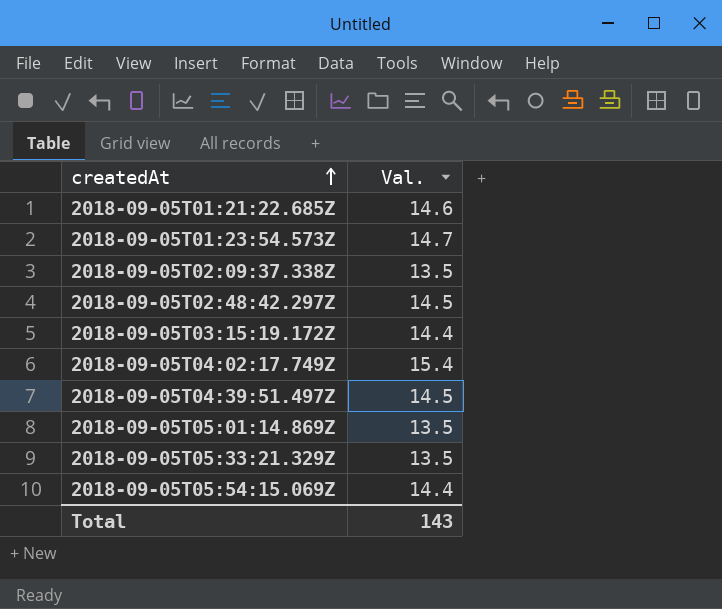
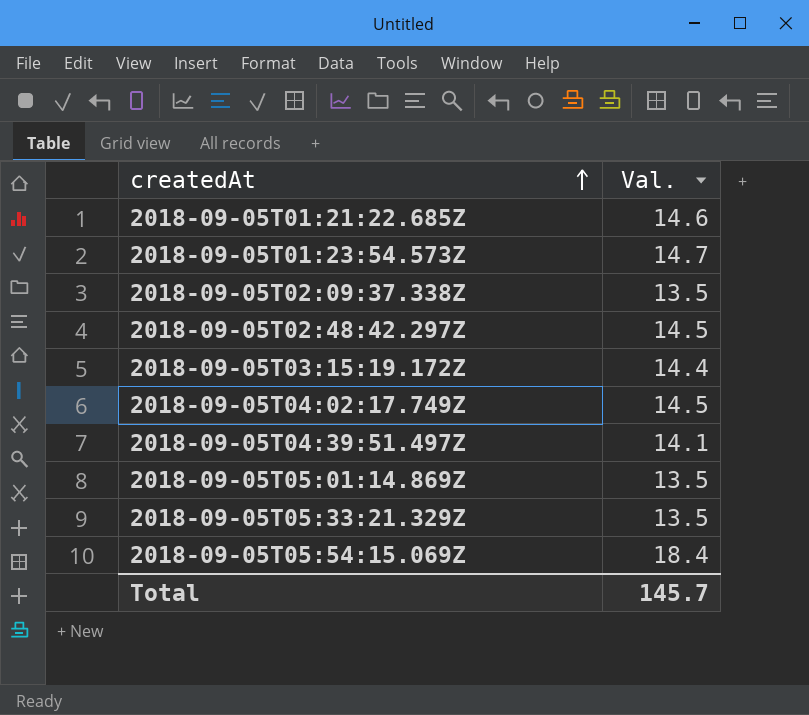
2018-09-05T04:02:17.749Z | Val.: 15.4 -> 14.5
2018-09-05T04:39:51.497Z | Val.: 14.5 -> 14.1
2018-09-05T05:54:15.069Z | Val.: 14.4 -> 18.4
Total | Val.: 143 -> 145.7

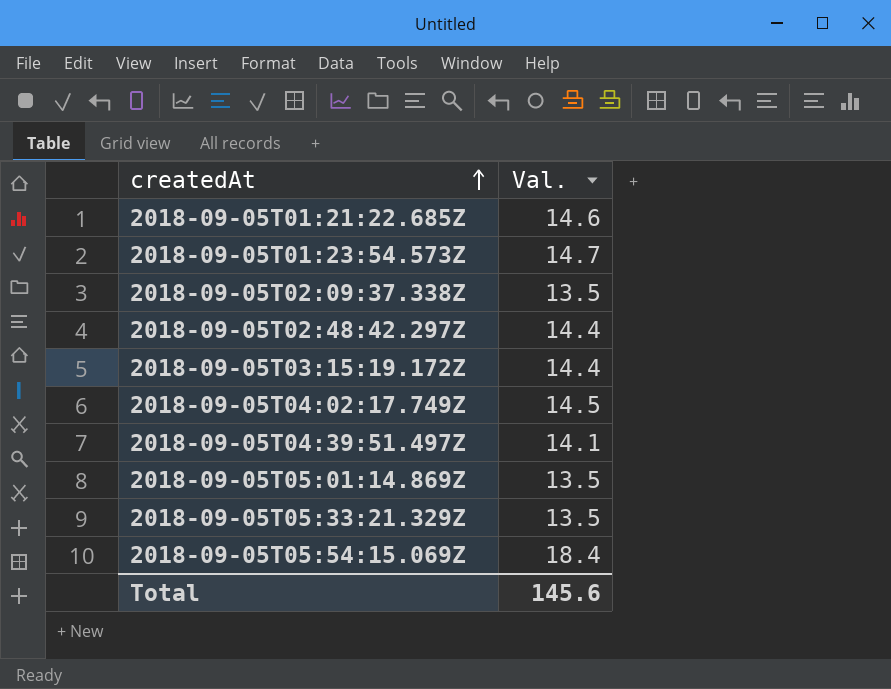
2018-09-05T02:48:42.297Z | Val.: 14.5 -> 14.4
Total | Val.: 145.7 -> 145.6

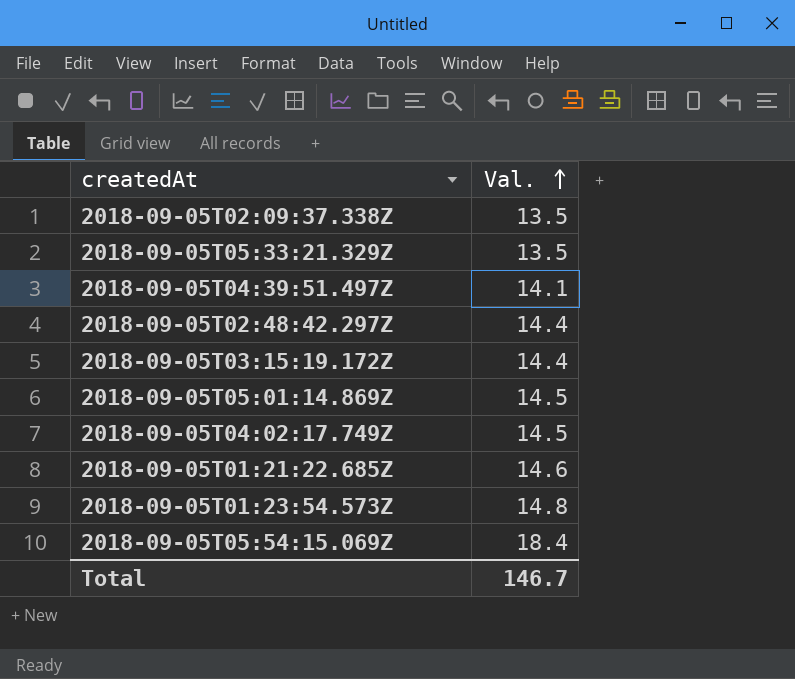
row order: createdAt ascending -> Val. ascending
2018-09-05T05:01:14.869Z | Val.: 13.5 -> 14.5
2018-09-05T01:23:54.573Z | Val.: 14.7 -> 14.8
Total | Val.: 145.6 -> 146.7

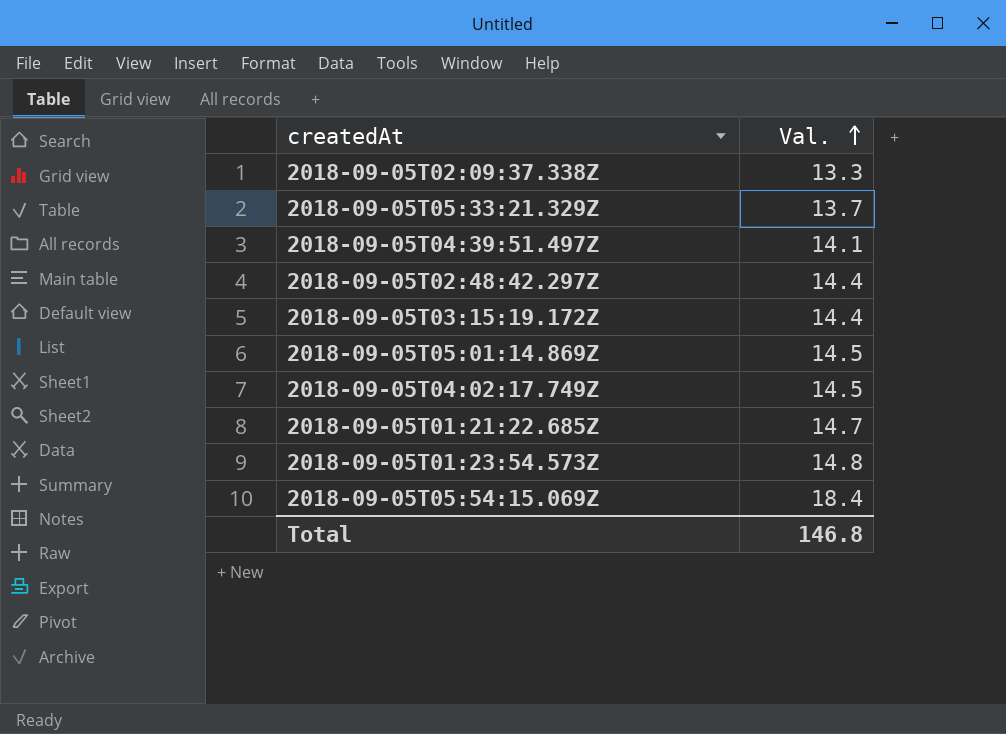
2018-09-05T02:09:37.338Z | Val.: 13.5 -> 13.3
2018-09-05T05:33:21.329Z | Val.: 13.5 -> 13.7
2018-09-05T01:21:22.685Z | Val.: 14.6 -> 14.7
Total | Val.: 146.7 -> 146.8

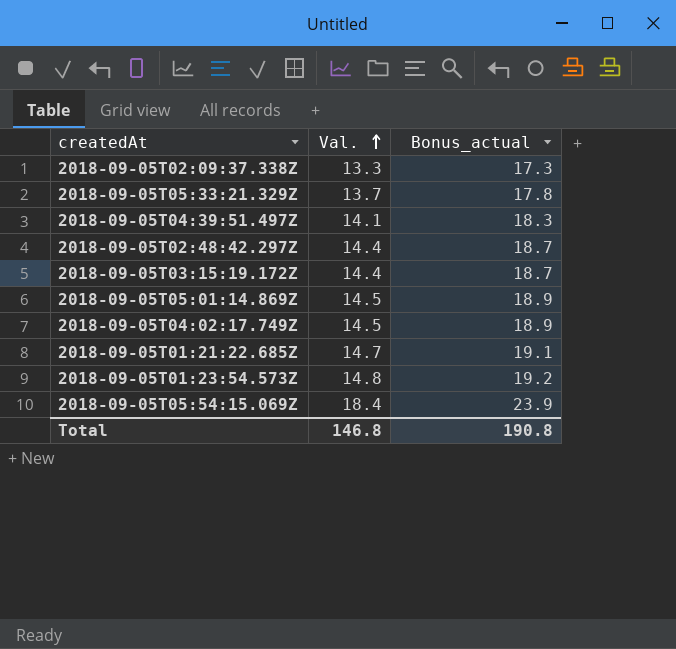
column Bonus_actual | formula: none -> [Val.] * 1.3

